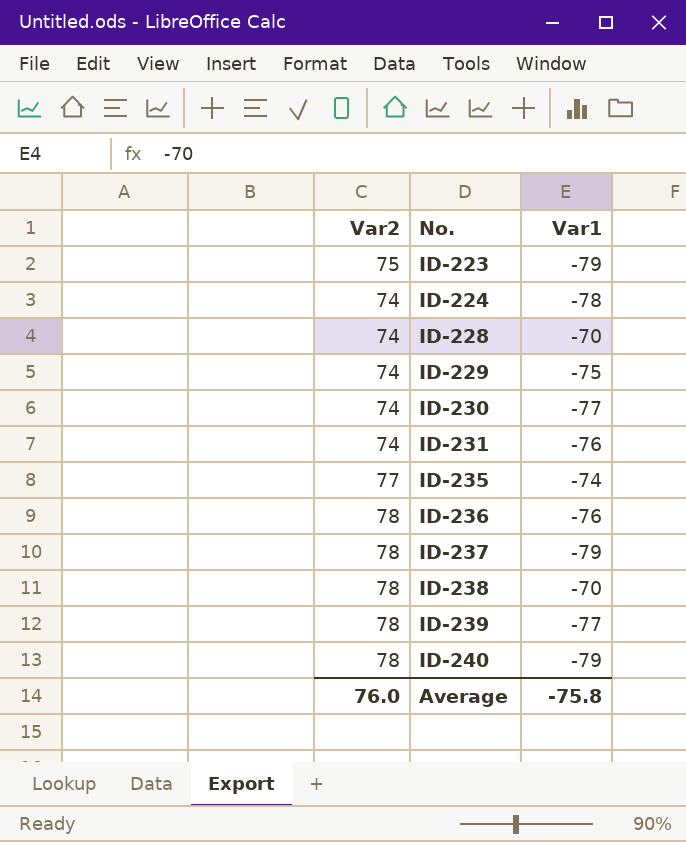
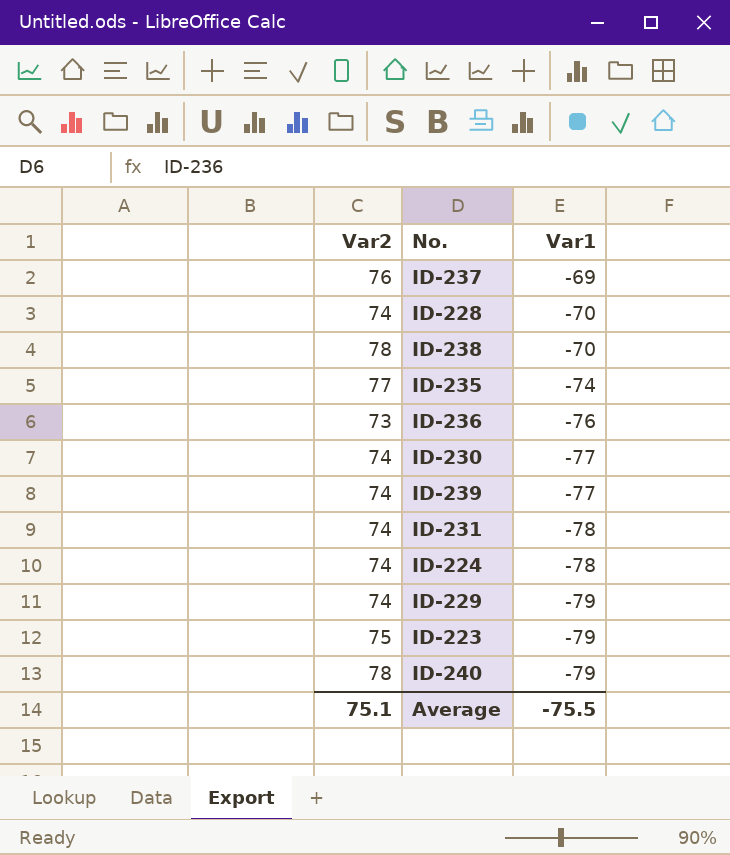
row order: No. ascending -> Var1 descending
ID-237 | Var2: 78 -> 76
ID-237 | Var1: -79 -> -69
ID-236 | Var2: 78 -> 73
ID-239 | Var2: 78 -> 74
ID-231 | Var1: -76 -> -78
ID-229 | Var1: -75 -> -79
Average | Var2: 76.0 -> 75.1
Average | Var1: -75.8 -> -75.5

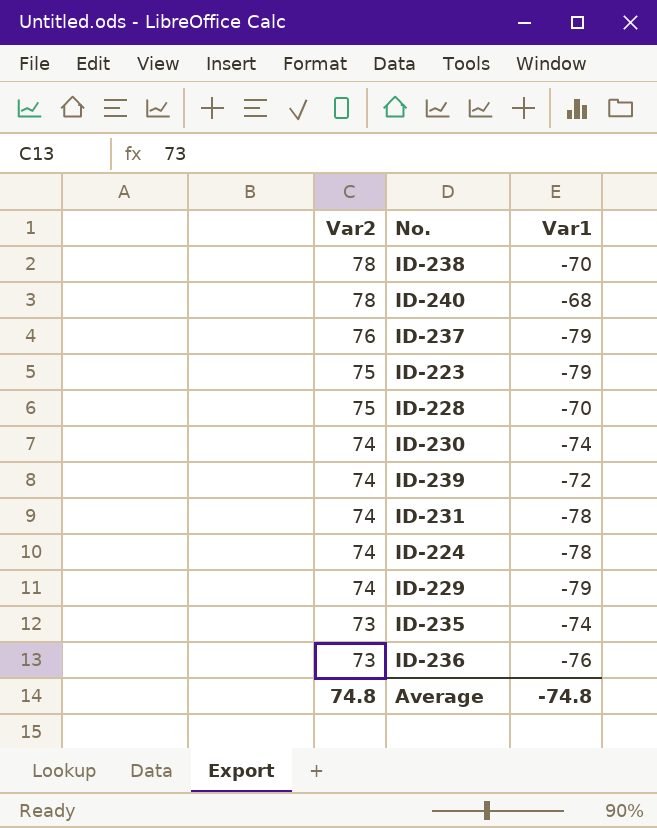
row order: Var1 descending -> Var2 descending
ID-240 | Var1: -79 -> -68
ID-237 | Var1: -69 -> -79
ID-228 | Var2: 74 -> 75
ID-230 | Var1: -77 -> -74
ID-239 | Var1: -77 -> -72
ID-235 | Var2: 77 -> 73
Average | Var2: 75.1 -> 74.8
Average | Var1: -75.5 -> -74.8

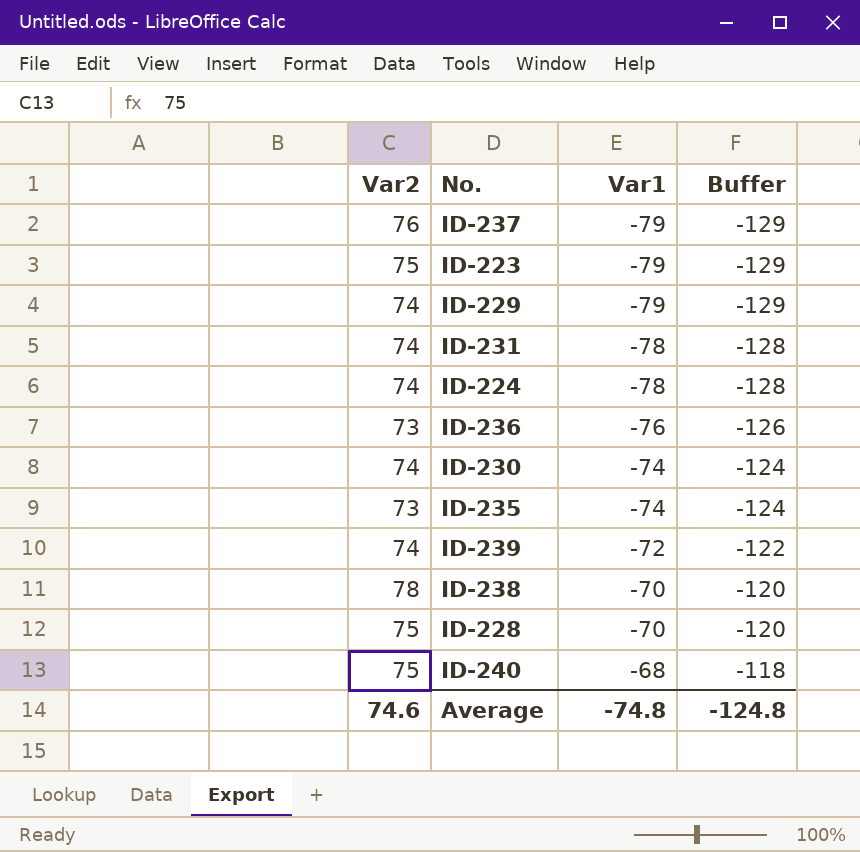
row order: Var2 descending -> Var1 ascending
column Buffer | formula: none -> [Var1] - 50
ID-240 | Var2: 78 -> 75
Average | Var2: 74.8 -> 74.6

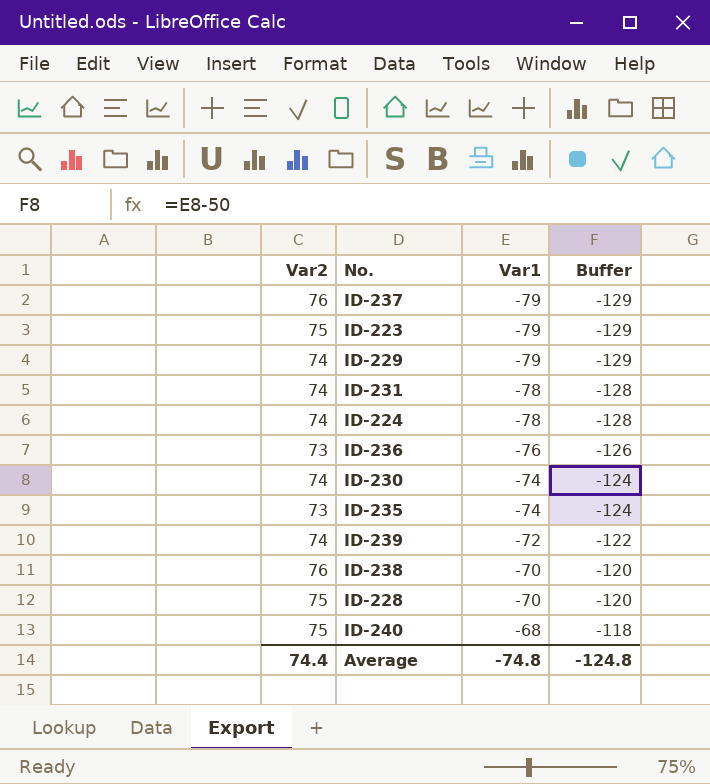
ID-238 | Var2: 78 -> 76
Average | Var2: 74.6 -> 74.4

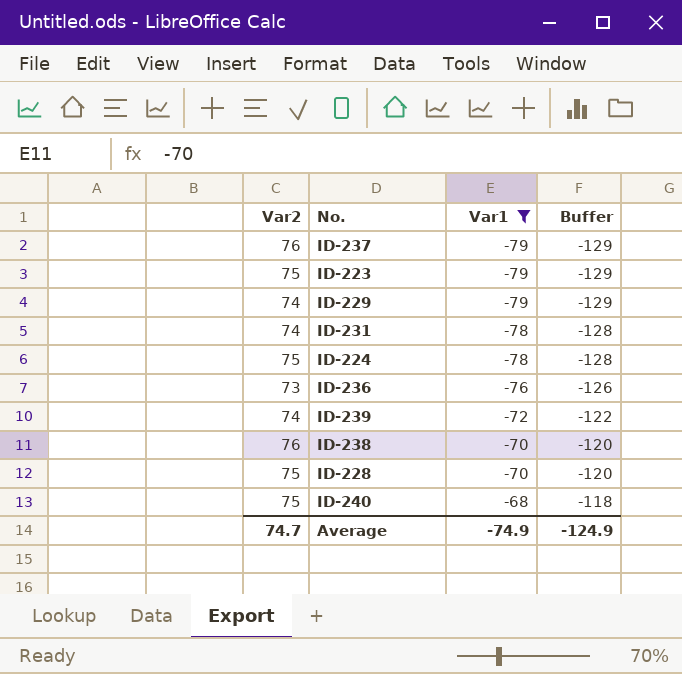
filter: none -> Var1 != -74
ID-224 | Var2: 74 -> 75
Average | Var2: 74.4 -> 74.7
Average | Var1: -74.8 -> -74.9
Average | Buffer: -124.8 -> -124.9

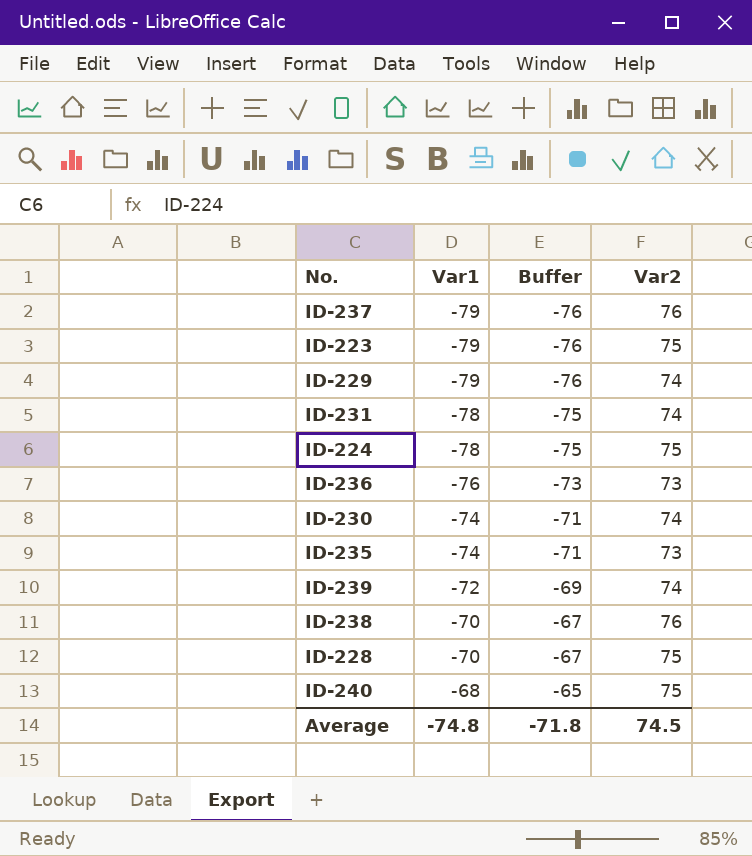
filter: Var1 != -74 -> none
column Buffer | formula: [Var1] - 50 -> [Var1] + 3
column Var2 | position: 1 -> 4
Average | Var1: -74.9 -> -74.8
Average | Buffer: -124.9 -> -71.8
Average | Var2: 74.7 -> 74.5

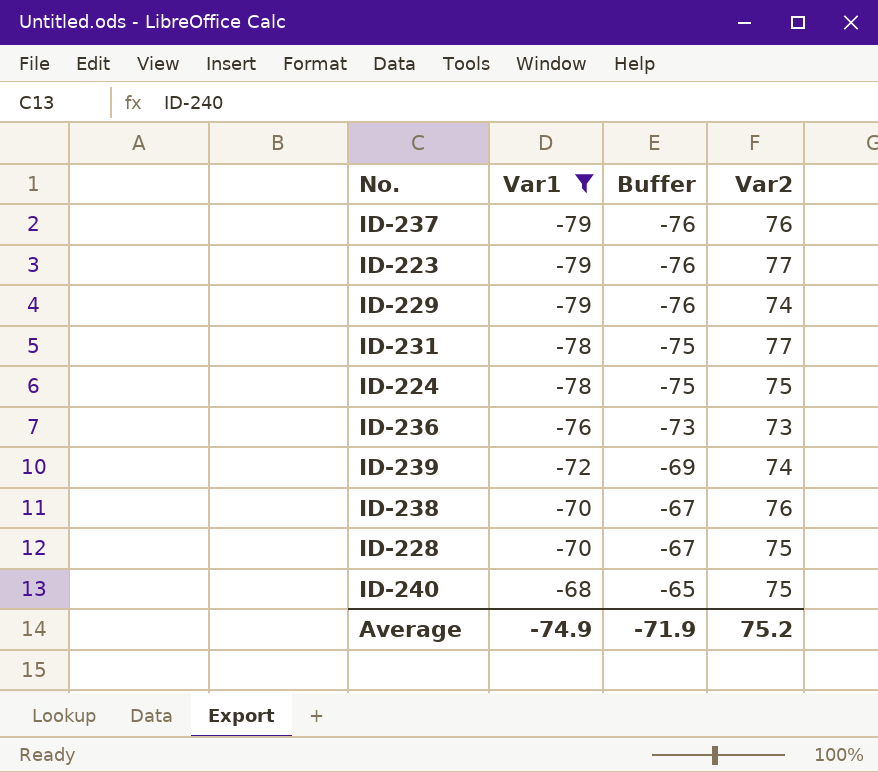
filter: none -> Var1 != -74
ID-223 | Var2: 75 -> 77
ID-231 | Var2: 74 -> 77
Average | Var1: -74.8 -> -74.9
Average | Buffer: -71.8 -> -71.9
Average | Var2: 74.5 -> 75.2

